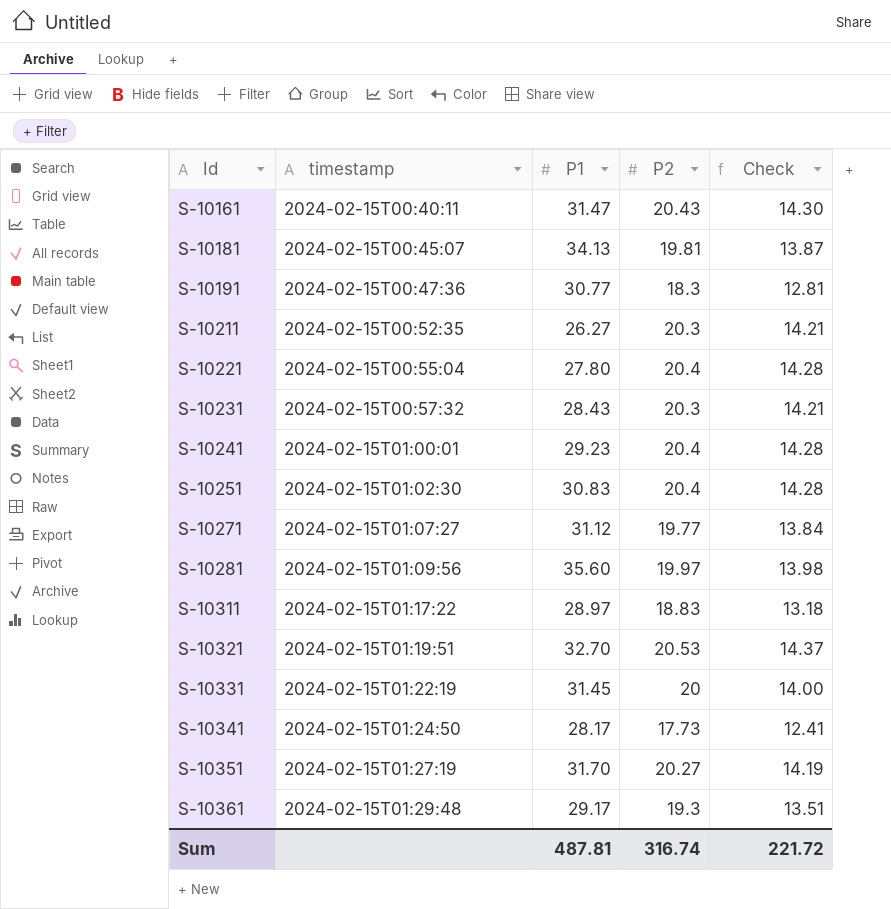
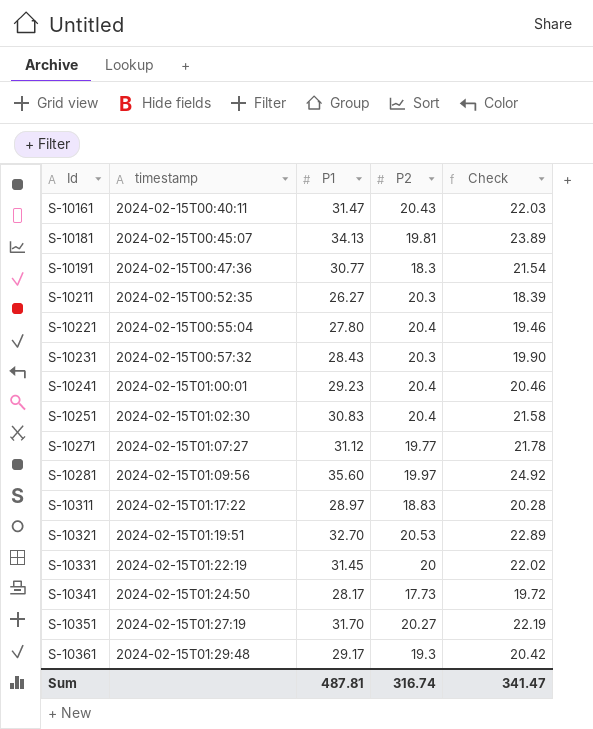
column Check | formula: [P2] * 0.7 -> [P1] * 0.7
Sum | Check: 221.72 -> 341.47

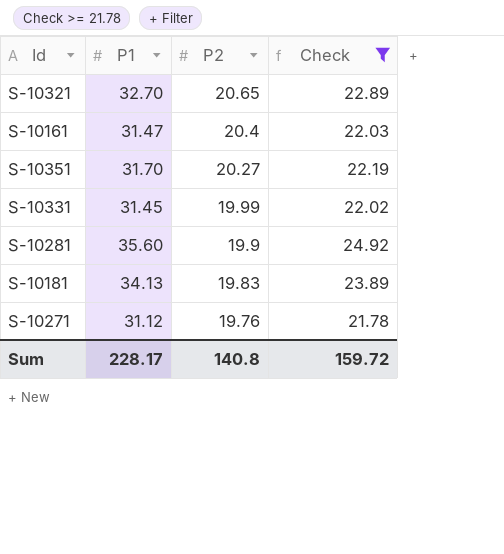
filter: none -> Check >= 21.78
row order: Id ascending -> P2 descending
column timestamp | position: 2 -> none
S-10321 | P2: 20.53 -> 20.65
S-10161 | P2: 20.43 -> 20.4
S-10331 | P2: 20 -> 19.99
S-10281 | P2: 19.97 -> 19.9
S-10181 | P2: 19.81 -> 19.83
S-10271 | P2: 19.77 -> 19.76
Sum | P1: 487.81 -> 228.17
Sum | P2: 316.74 -> 140.8
Sum | Check: 341.47 -> 159.72

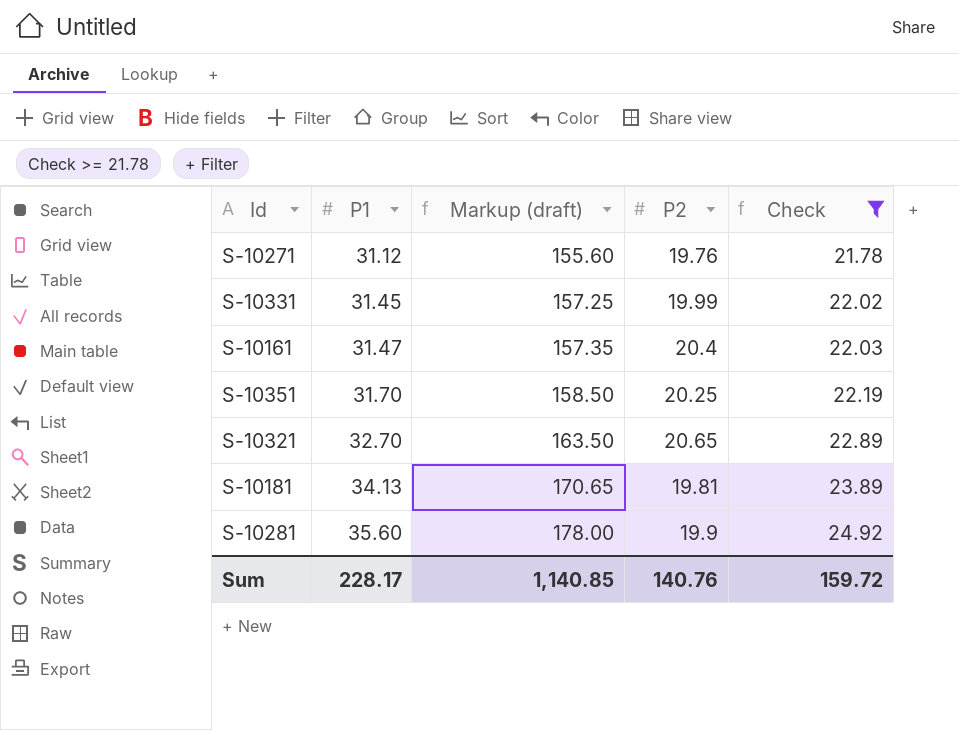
row order: P2 descending -> P1 ascending
column Markup (draft) | formula: none -> [P1] * 5
S-10351 | P2: 20.27 -> 20.25
S-10181 | P2: 19.83 -> 19.81
Sum | P2: 140.8 -> 140.76

